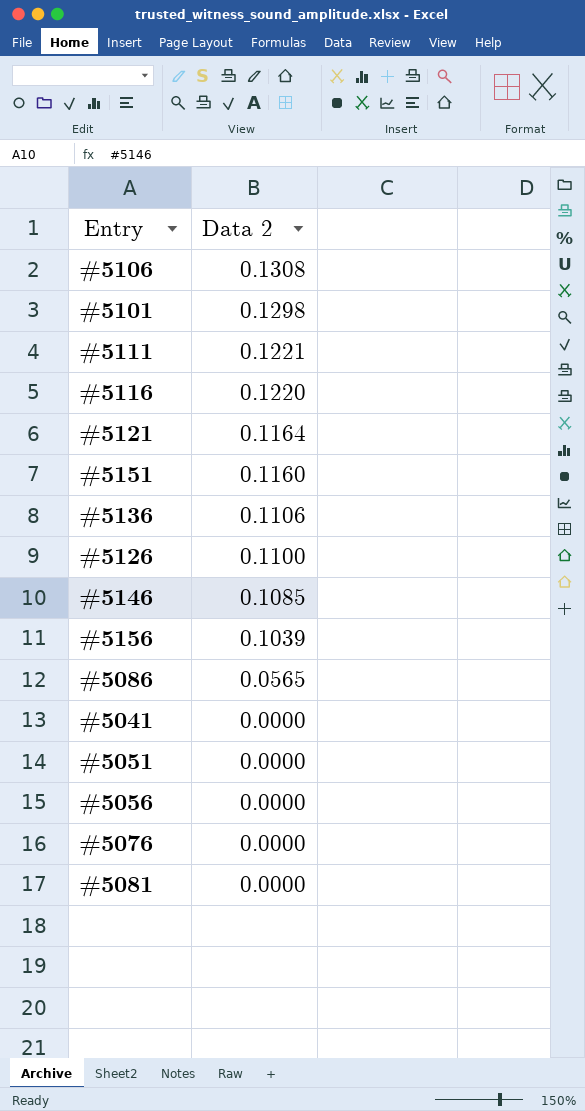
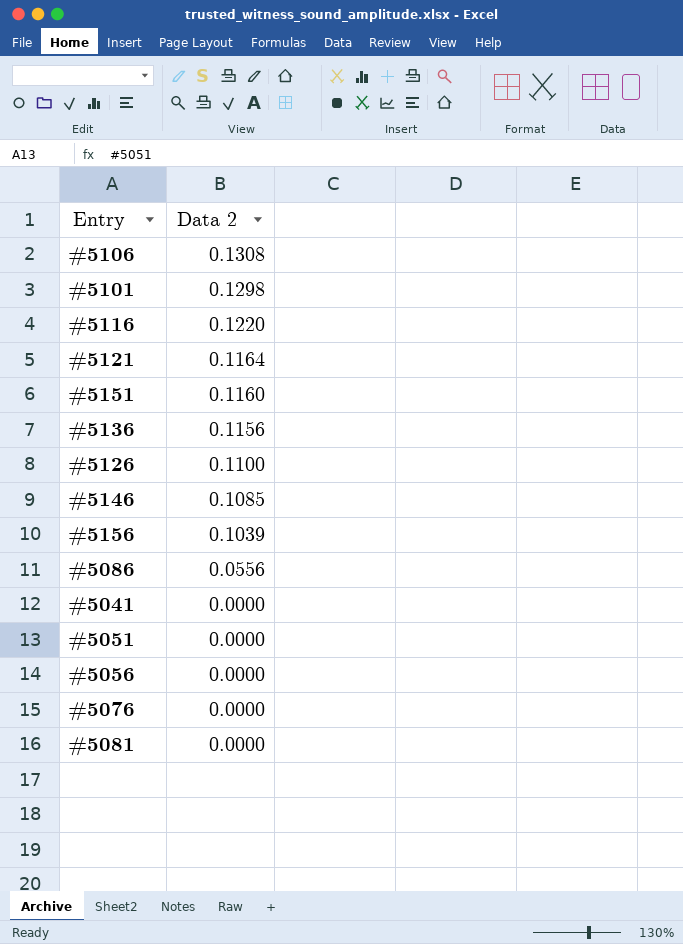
row #5111: 0.1221 -> none
#5136 | Data 2: 0.1106 -> 0.1156
#5086 | Data 2: 0.0565 -> 0.0556

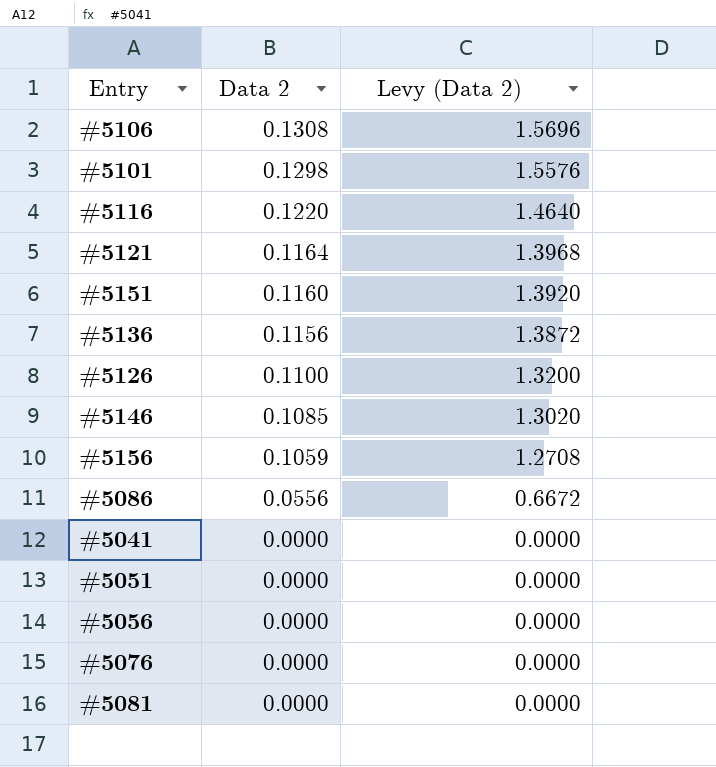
column Levy (Data 2) | formula: none -> [Data 2] * 12
#5156 | Data 2: 0.1039 -> 0.1059

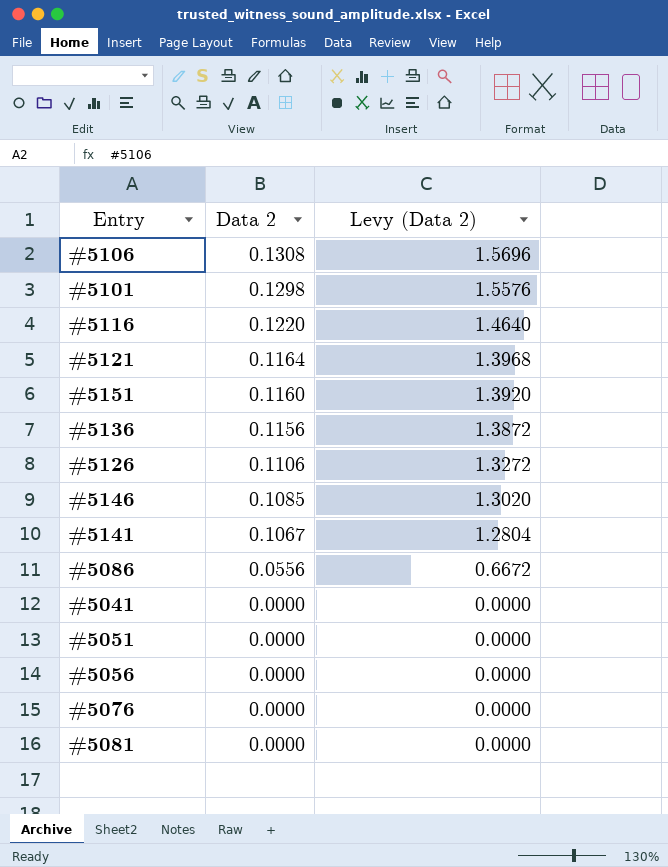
row #5156: 0.1059 | 1.2708 -> none
#5126 | Data 2: 0.1100 -> 0.1106
#5126 | Levy (Data 2): 1.3200 -> 1.3272
row #5141: none -> 0.1067 | 1.2804

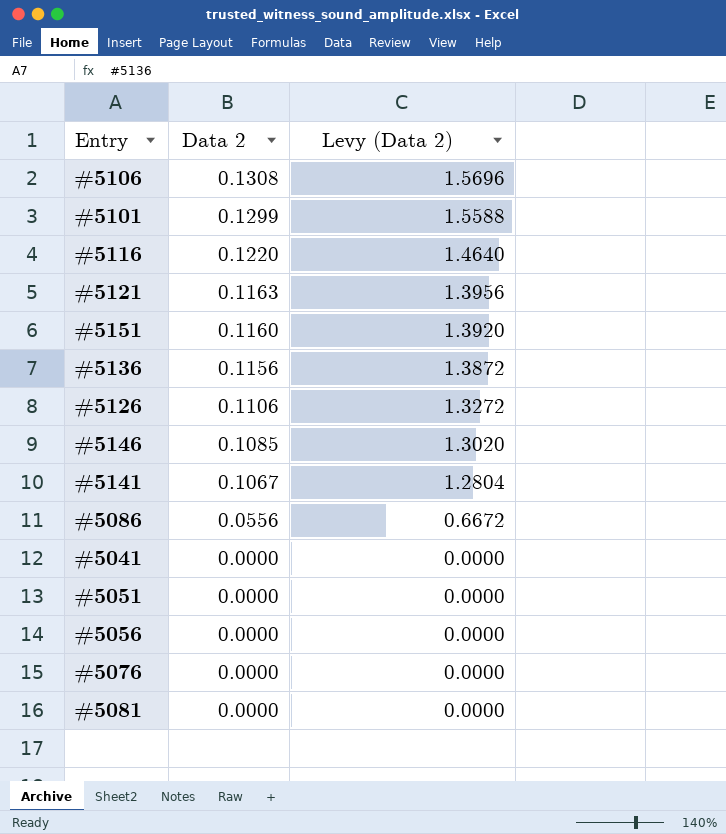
#5101 | Data 2: 0.1298 -> 0.1299
#5101 | Levy (Data 2): 1.5576 -> 1.5588
#5121 | Data 2: 0.1164 -> 0.1163
#5121 | Levy (Data 2): 1.3968 -> 1.3956

